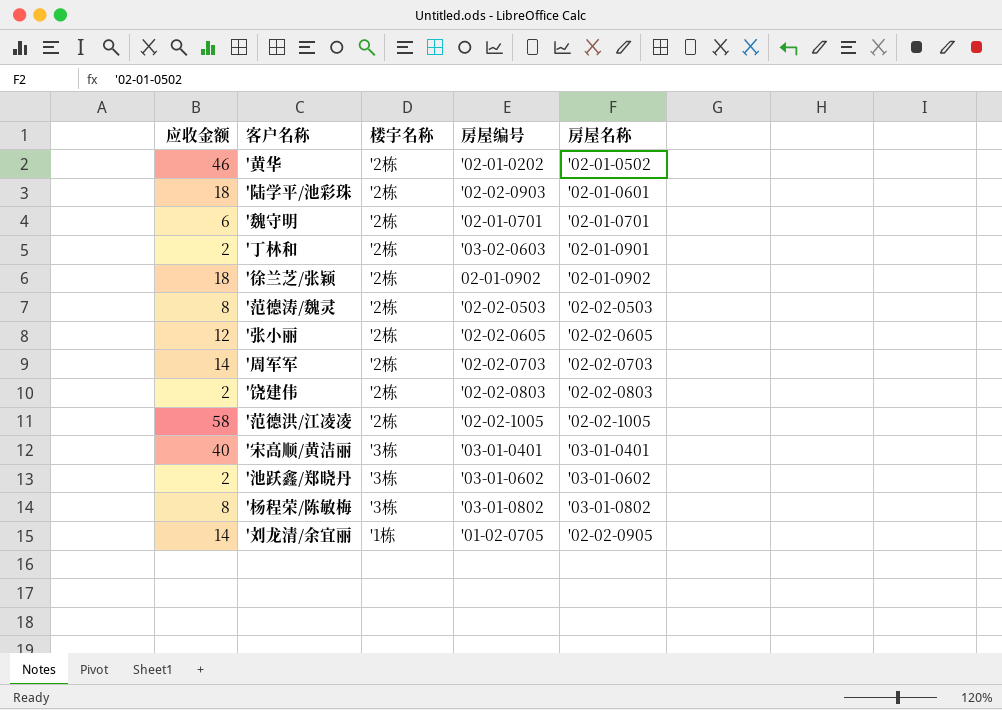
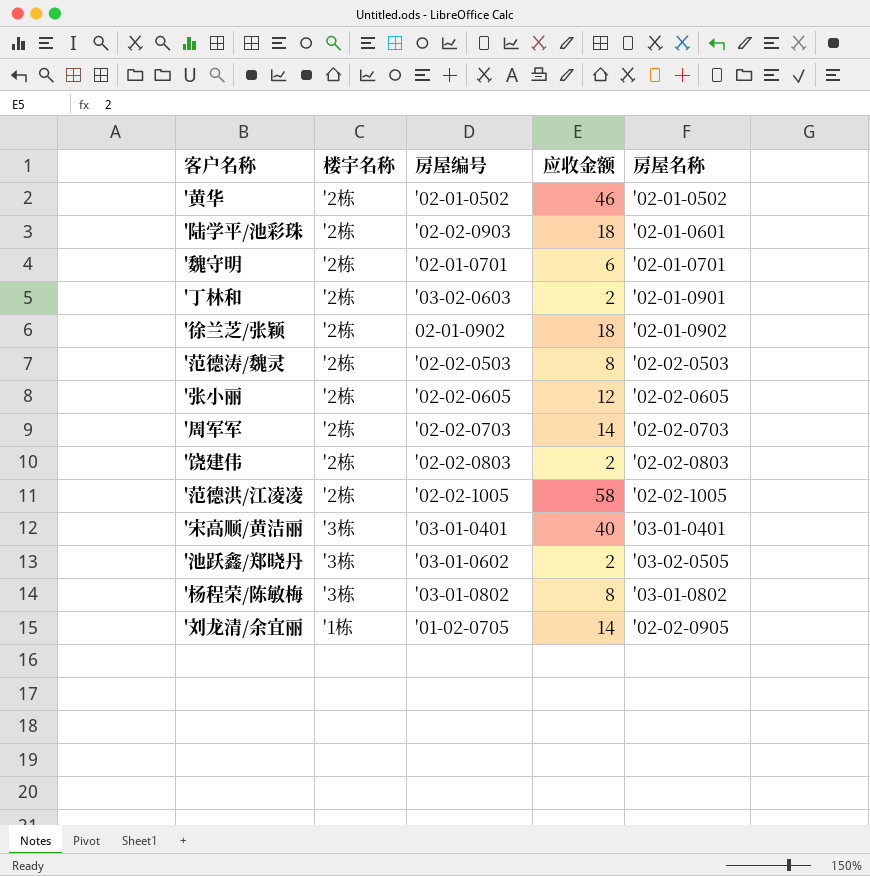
column 应收金额 | position: 1 -> 4
'黄华 | 房屋编号: '02-01-0202 -> '02-01-0502
'池跃鑫/郑晓丹 | 房屋名称: '03-01-0602 -> '03-02-0505

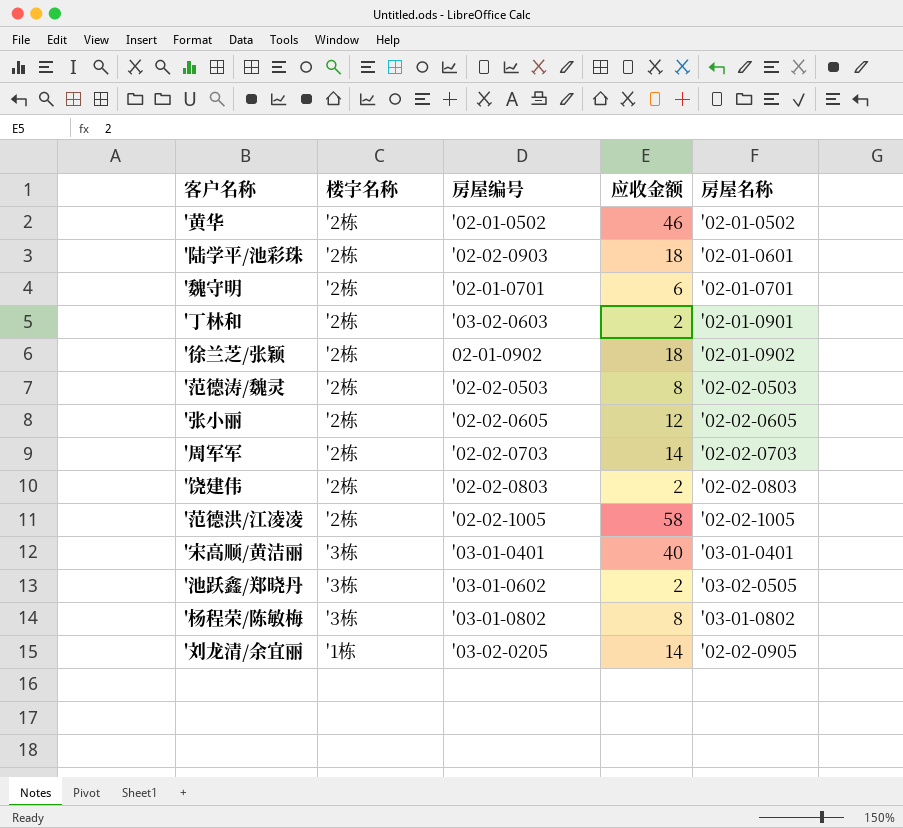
'刘龙清/余宜丽 | 房屋编号: '01-02-0705 -> '03-02-0205

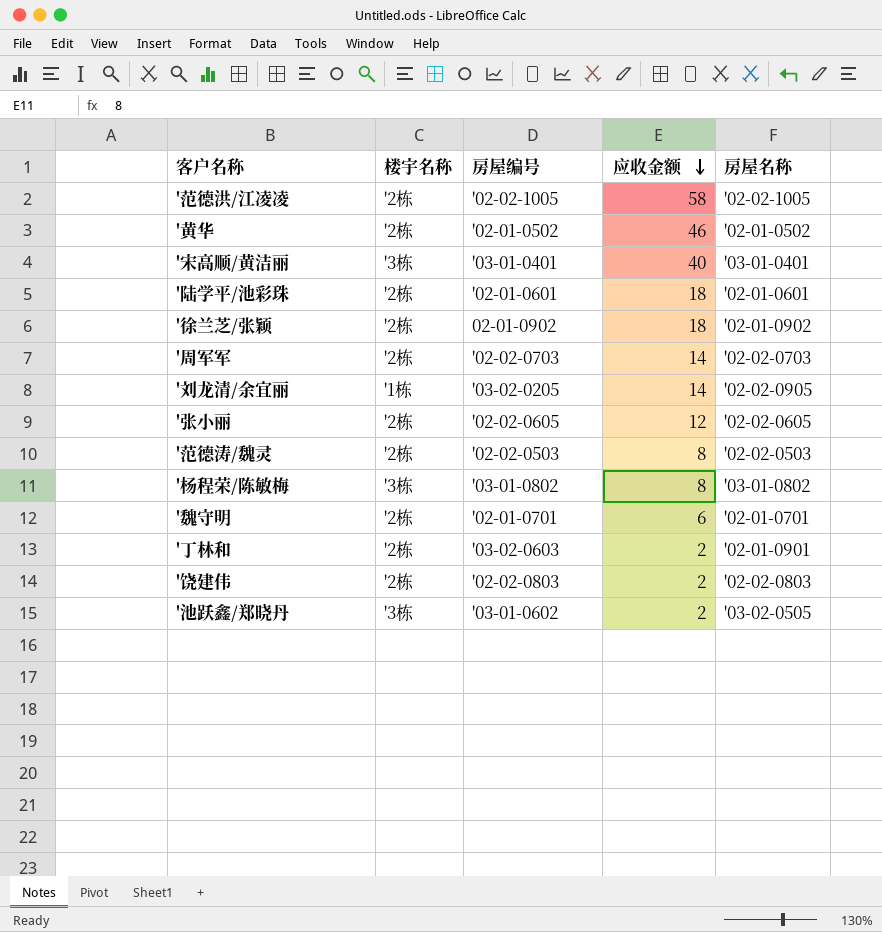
row order: none -> 应收金额 descending
'陆学平/池彩珠 | 房屋编号: '02-02-0903 -> '02-01-0601

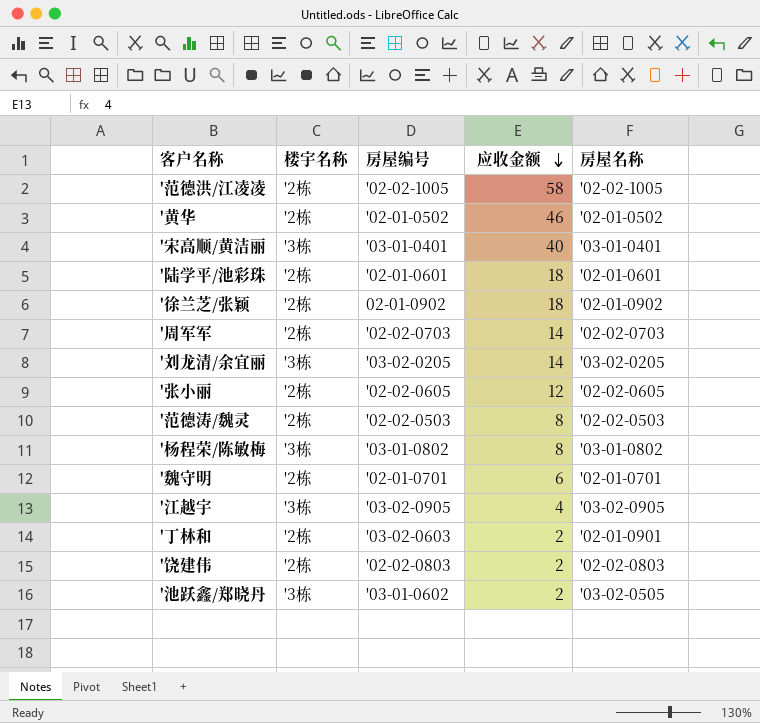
'刘龙清/余宜丽 | 楼宇名称: '1栋 -> '3栋
'刘龙清/余宜丽 | 房屋名称: '02-02-0905 -> '03-02-0205
row '江越宇: none -> '3栋 | '03-02-0905 | 4 | '03-02-0905

